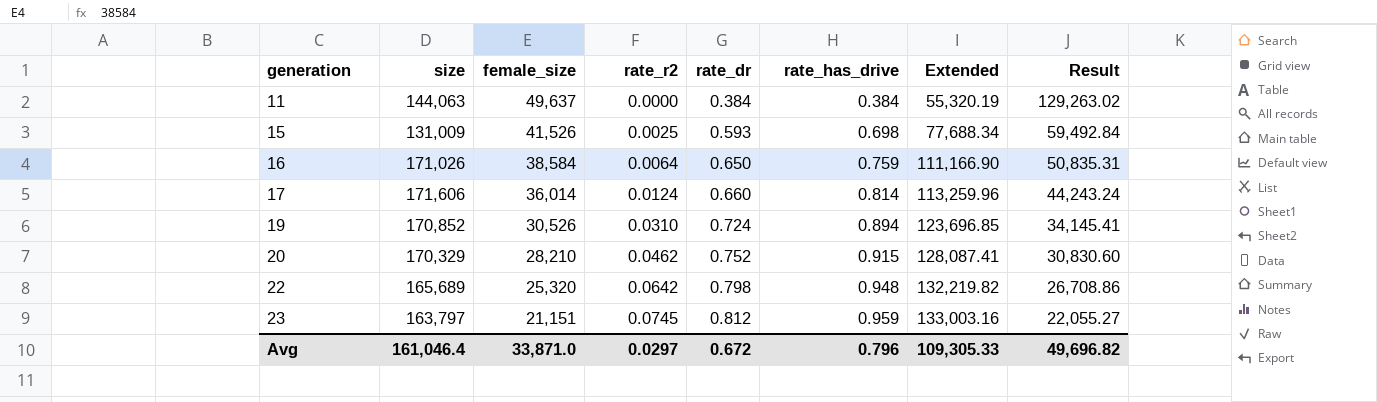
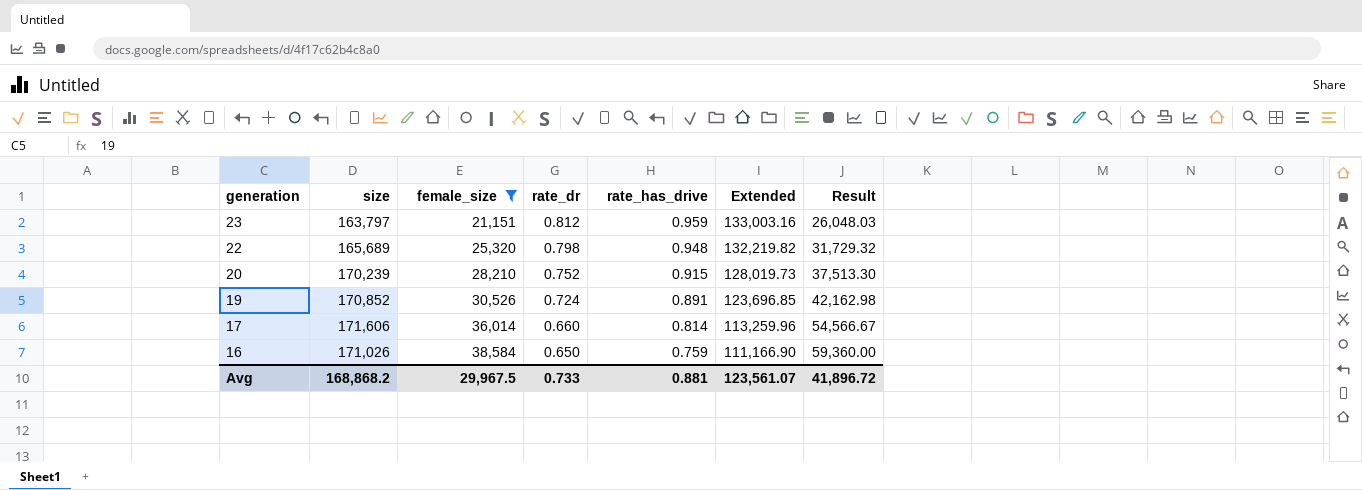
filter: none -> female_size <= 38,584
row order: generation ascending -> generation descending
column rate_r2 | position: 4 -> none
column Result | formula: [female_size] / [rate_has_drive] -> [female_size] / [rate_dr]
20 | size: 170,329 -> 170,239
20 | Extended: 128,087.41 -> 128,019.73
19 | rate_has_drive: 0.894 -> 0.891
Avg | size: 161,046.4 -> 168,868.2
Avg | female_size: 33,871.0 -> 29,967.5
Avg | rate_dr: 0.672 -> 0.733
Avg | rate_has_drive: 0.796 -> 0.881
Avg | Extended: 109,305.33 -> 123,561.07
Avg | Result: 49,696.82 -> 41,896.72

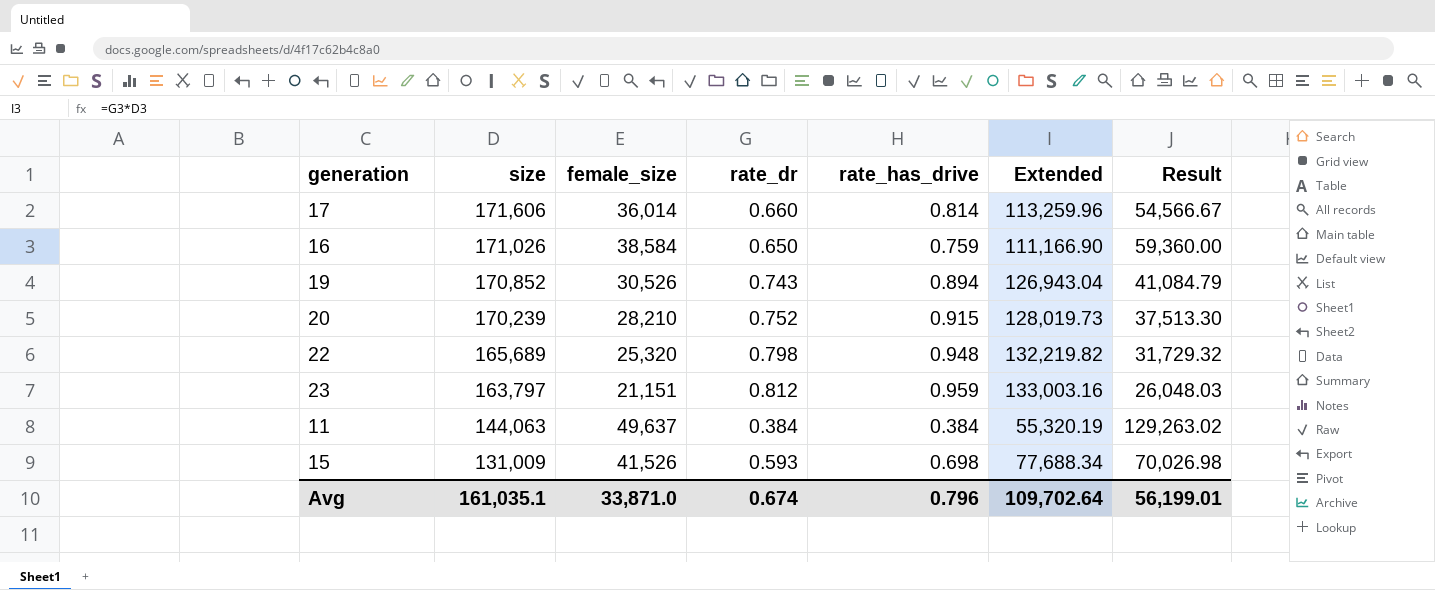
filter: female_size <= 38,584 -> none
row order: generation descending -> size descending
19 | rate_dr: 0.724 -> 0.743
19 | rate_has_drive: 0.891 -> 0.894
19 | Extended: 123,696.85 -> 126,943.04
19 | Result: 42,162.98 -> 41,084.79
Avg | size: 168,868.2 -> 161,035.1
Avg | female_size: 29,967.5 -> 33,871.0
Avg | rate_dr: 0.733 -> 0.674
Avg | rate_has_drive: 0.881 -> 0.796
Avg | Extended: 123,561.07 -> 109,702.64
Avg | Result: 41,896.72 -> 56,199.01

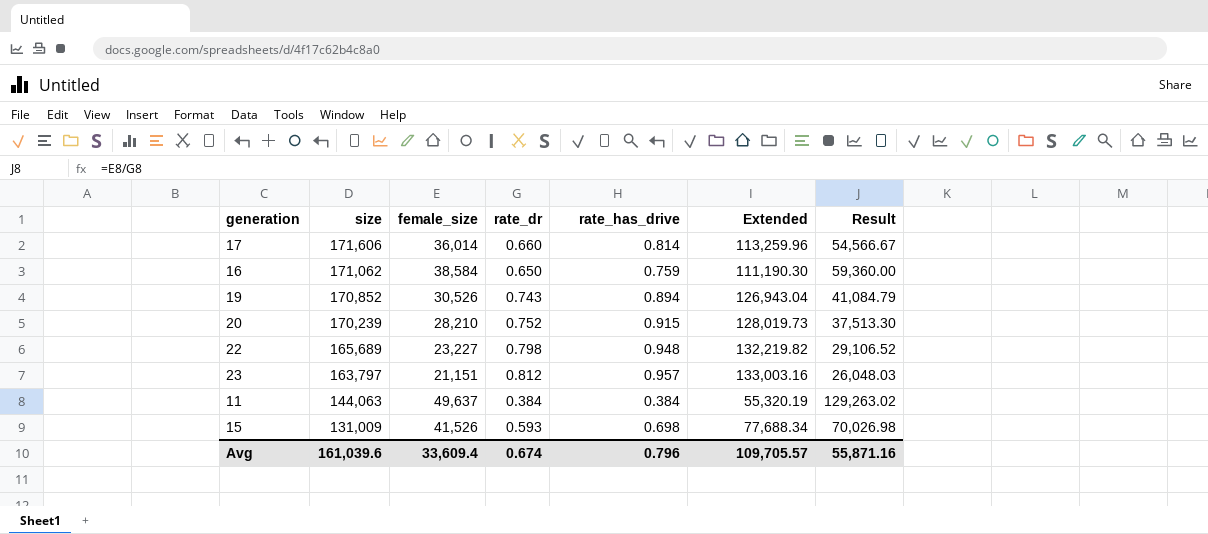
16 | size: 171,026 -> 171,062
16 | Extended: 111,166.90 -> 111,190.30
22 | female_size: 25,320 -> 23,227
22 | Result: 31,729.32 -> 29,106.52
23 | rate_has_drive: 0.959 -> 0.957
Avg | size: 161,035.1 -> 161,039.6
Avg | female_size: 33,871.0 -> 33,609.4
Avg | Extended: 109,702.64 -> 109,705.57
Avg | Result: 56,199.01 -> 55,871.16

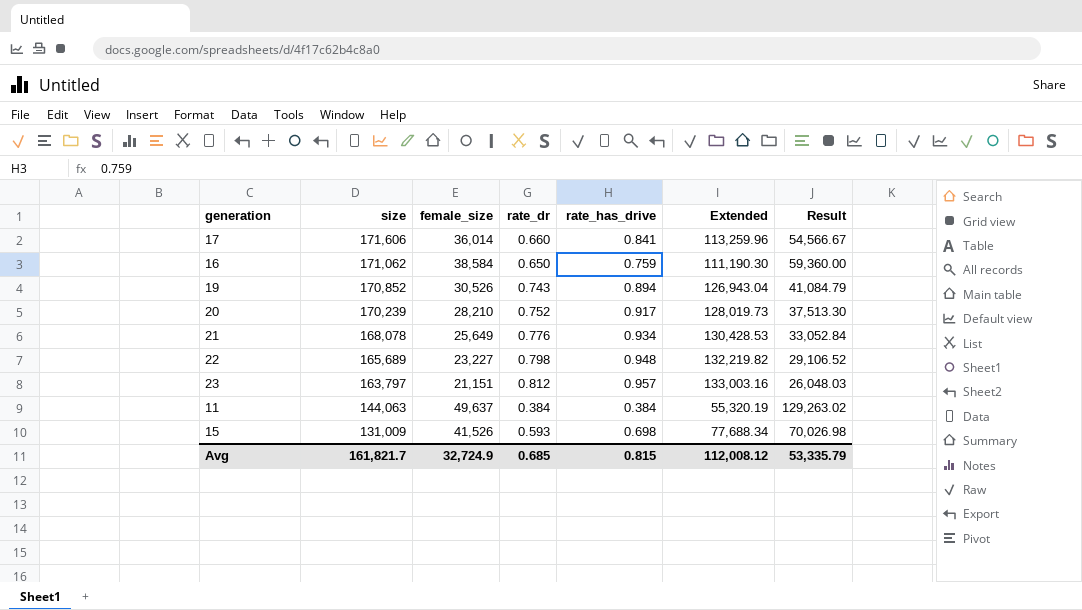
17 | rate_has_drive: 0.814 -> 0.841
20 | rate_has_drive: 0.915 -> 0.917
row 21: none -> 168,078 | 25,649 | 0.776 | 0.934 | 130,428.53 | 33,052.84
Avg | size: 161,039.6 -> 161,821.7
Avg | female_size: 33,609.4 -> 32,724.9
Avg | rate_dr: 0.674 -> 0.685
Avg | rate_has_drive: 0.796 -> 0.815
Avg | Extended: 109,705.57 -> 112,008.12
Avg | Result: 55,871.16 -> 53,335.79

